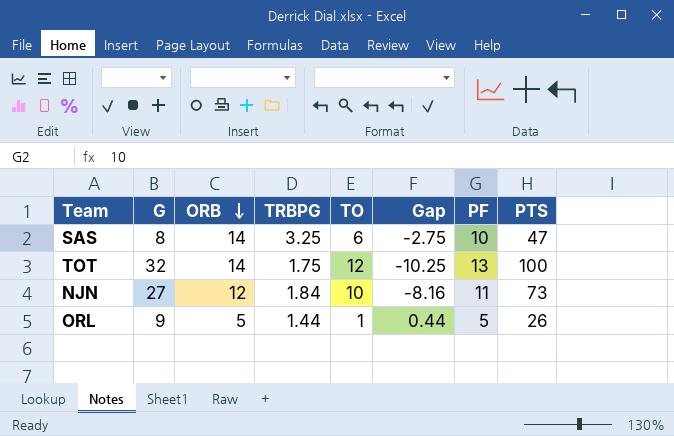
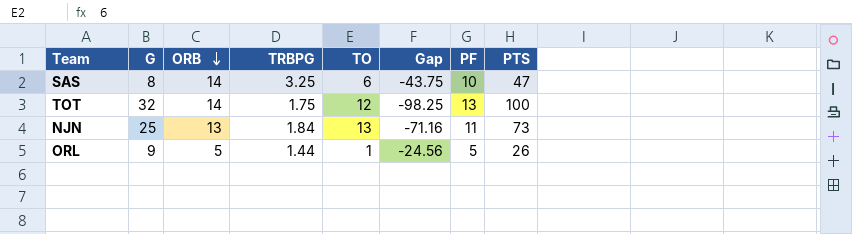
column Gap | formula: [TRBPG] - [TO] -> [TRBPG] - [PTS]
NJN | G: 27 -> 25
NJN | ORB: 12 -> 13
NJN | TO: 10 -> 13

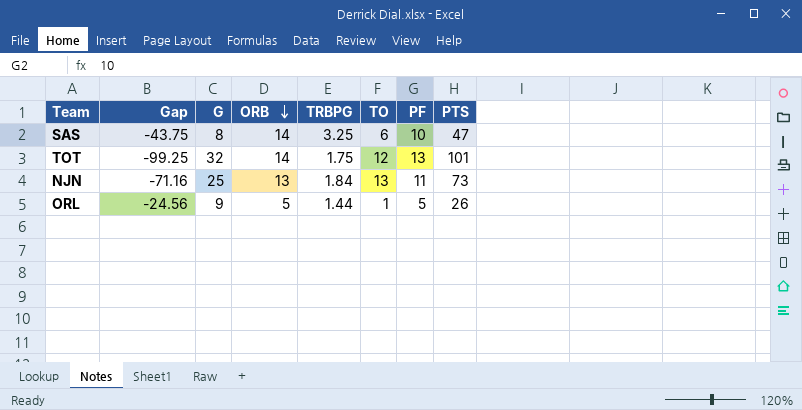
column Gap | position: 6 -> 2
TOT | Gap: -98.25 -> -99.25
TOT | PTS: 100 -> 101

